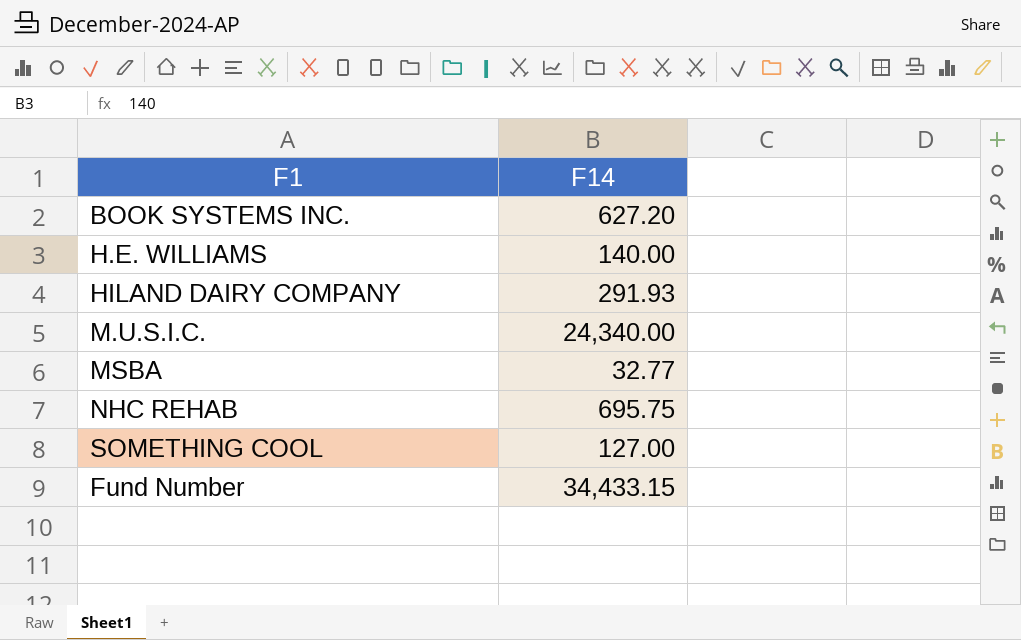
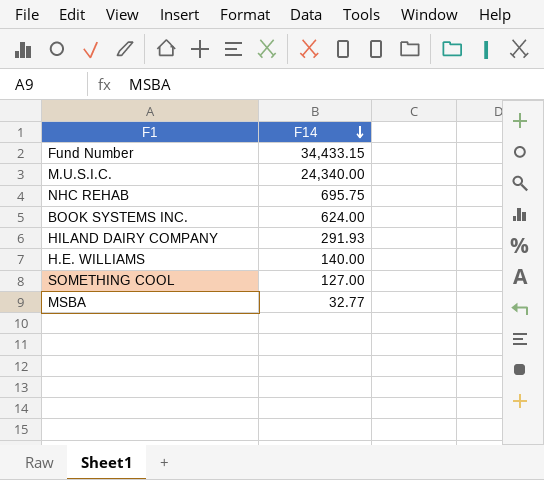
row order: none -> F14 descending
BOOK SYSTEMS INC. | F14: 627.20 -> 624.00

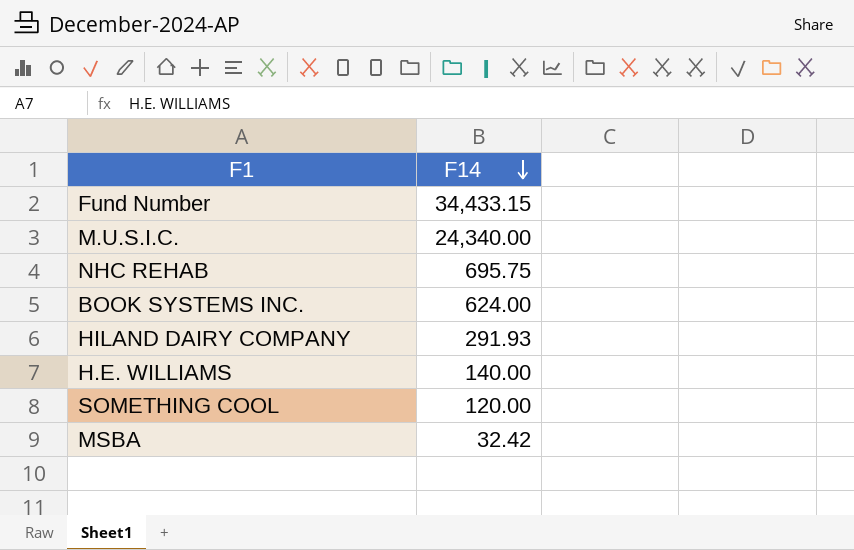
SOMETHING COOL | F14: 127.00 -> 120.00
MSBA | F14: 32.77 -> 32.42

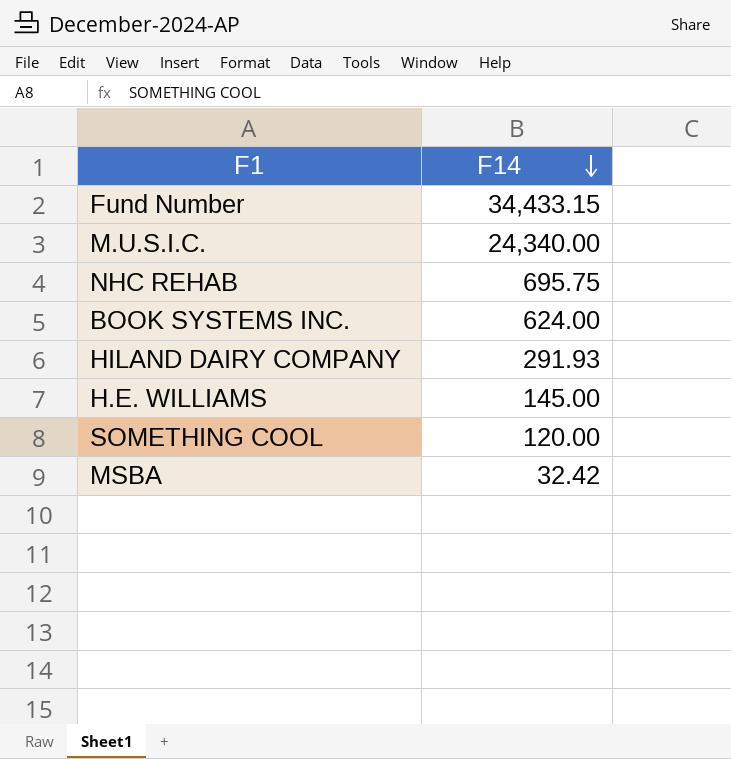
H.E. WILLIAMS | F14: 140.00 -> 145.00

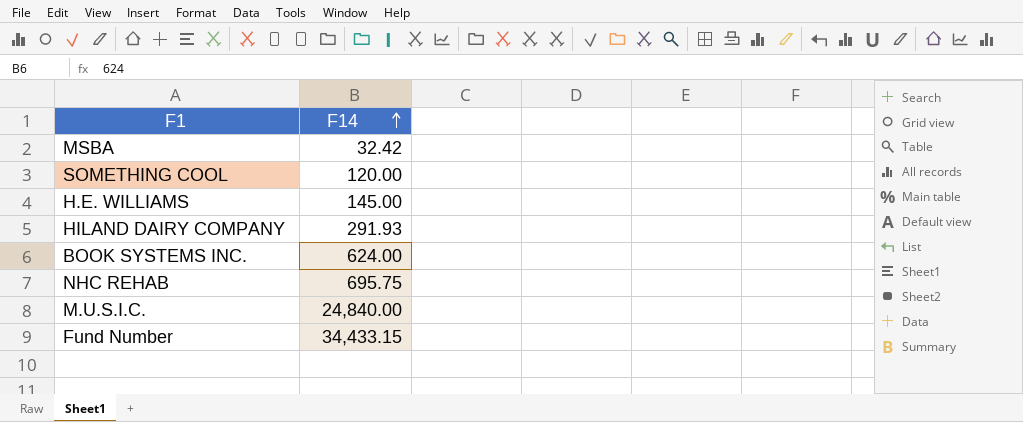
row order: F14 descending -> F14 ascending
M.U.S.I.C. | F14: 24,340.00 -> 24,840.00

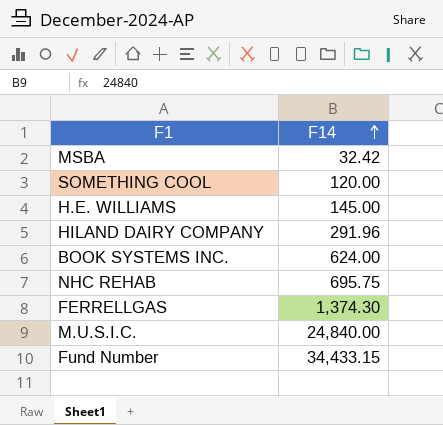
HILAND DAIRY COMPANY | F14: 291.93 -> 291.96
row FERRELLGAS: none -> 1,374.30

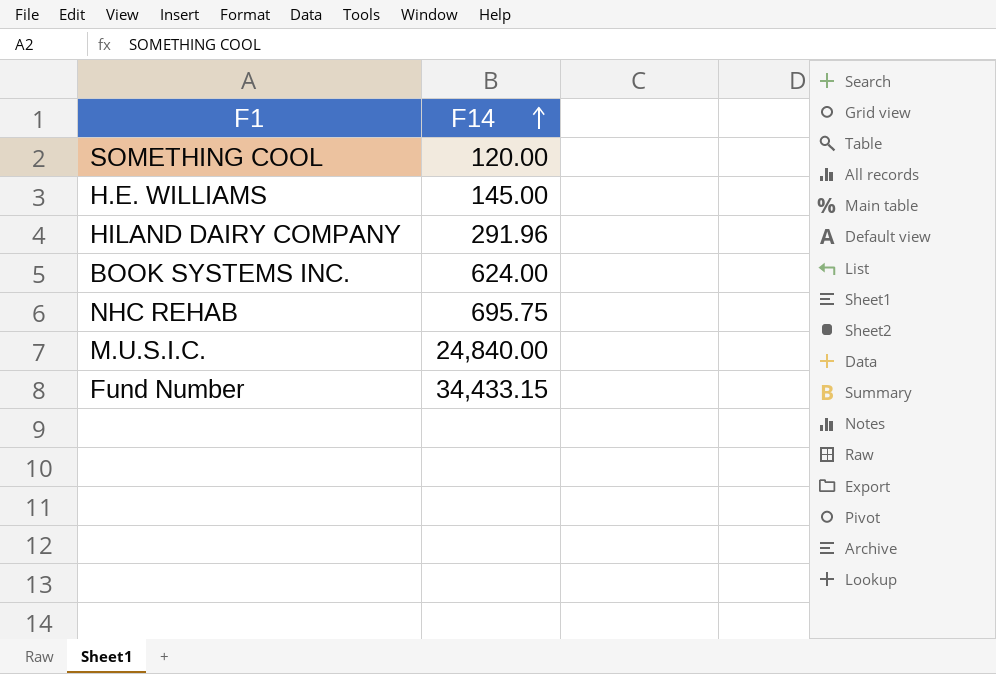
row MSBA: 32.42 -> none
row FERRELLGAS: 1,374.30 -> none

